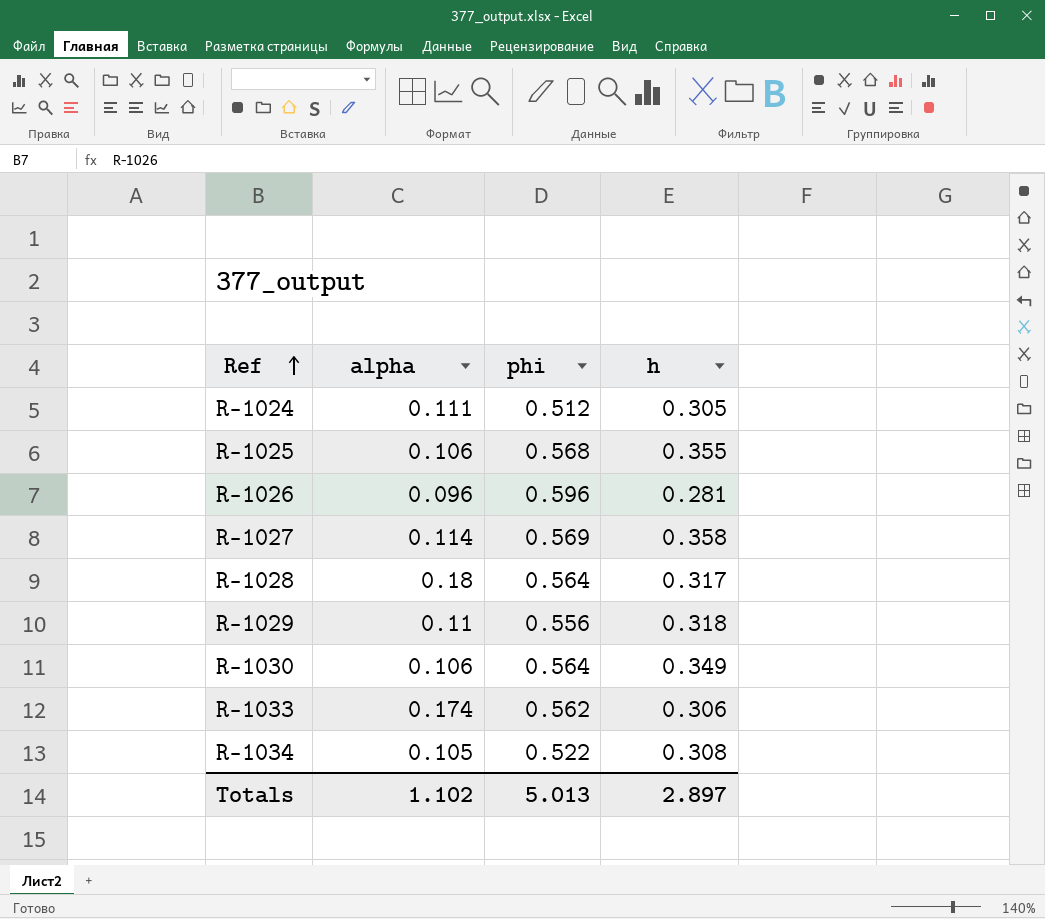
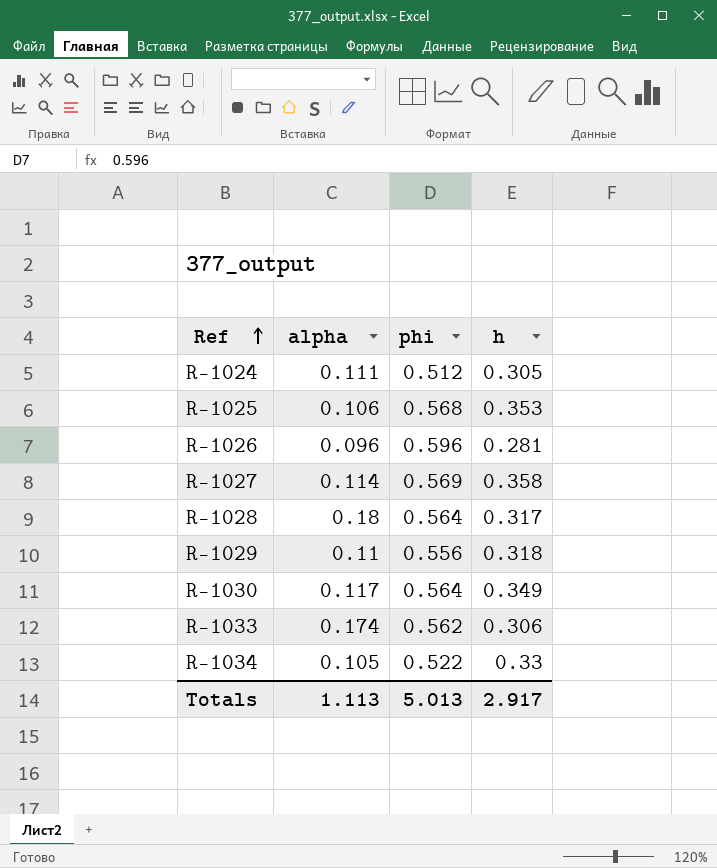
R-1025 | h: 0.355 -> 0.353
R-1030 | alpha: 0.106 -> 0.117
R-1034 | h: 0.308 -> 0.33
Totals | alpha: 1.102 -> 1.113
Totals | h: 2.897 -> 2.917

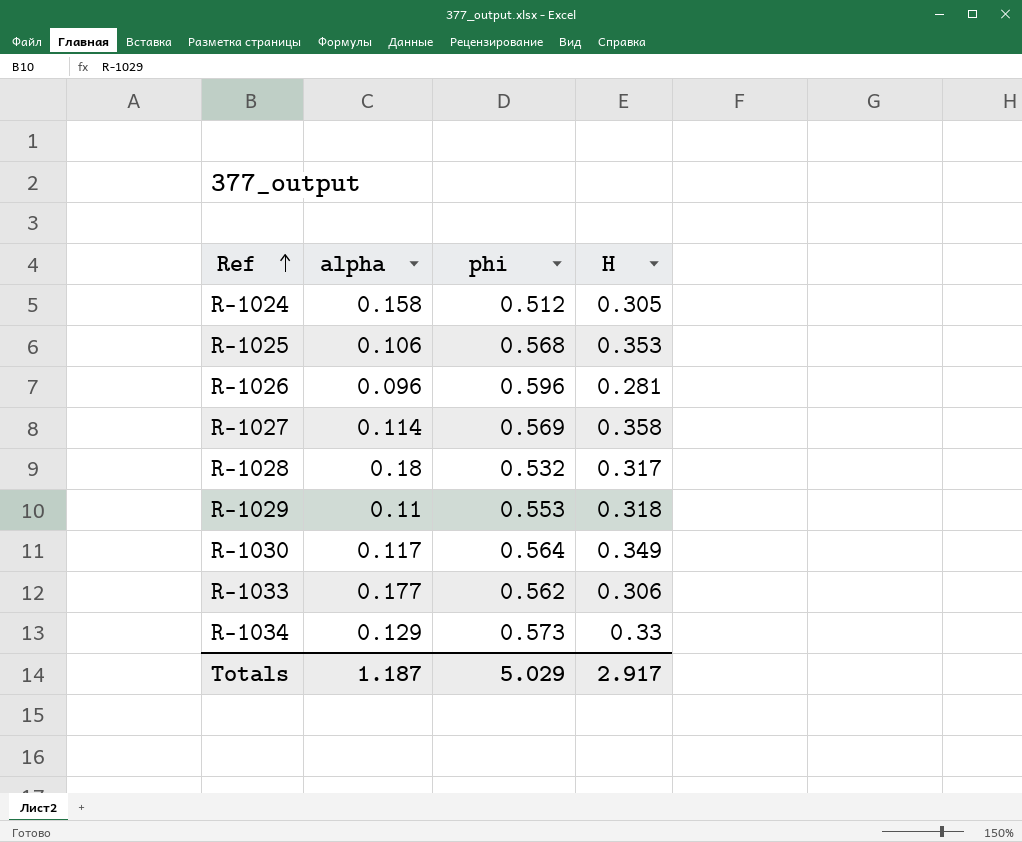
column name: h -> H
R-1024 | alpha: 0.111 -> 0.158
R-1028 | phi: 0.564 -> 0.532
R-1029 | phi: 0.556 -> 0.553
R-1033 | alpha: 0.174 -> 0.177
R-1034 | alpha: 0.105 -> 0.129
R-1034 | phi: 0.522 -> 0.573
Totals | alpha: 1.113 -> 1.187
Totals | phi: 5.013 -> 5.029

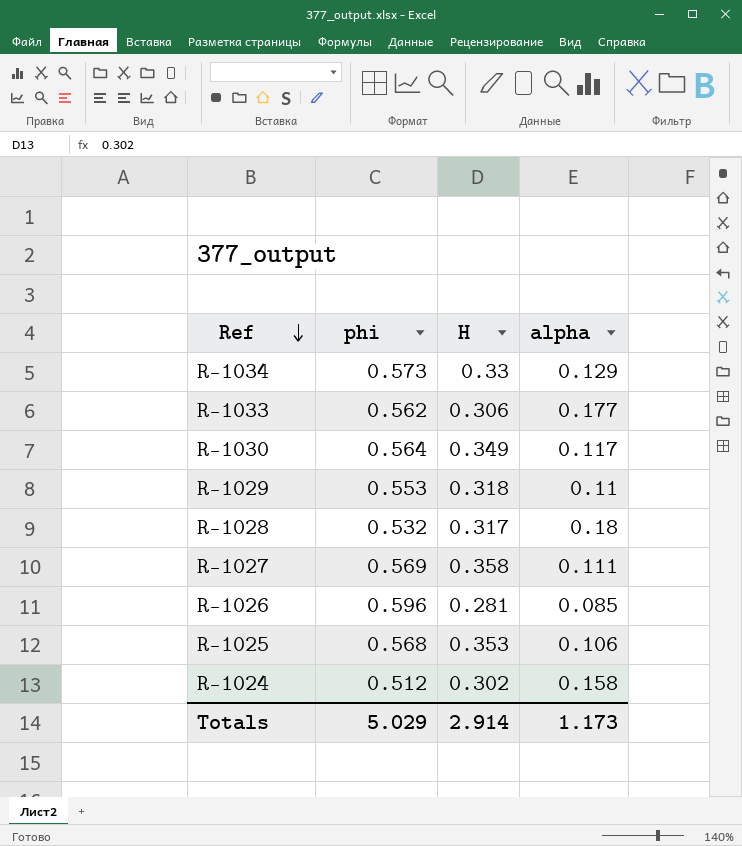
row order: Ref ascending -> Ref descending
column alpha | position: 2 -> 4
R-1027 | alpha: 0.114 -> 0.111
R-1026 | alpha: 0.096 -> 0.085
R-1024 | H: 0.305 -> 0.302
Totals | H: 2.917 -> 2.914
Totals | alpha: 1.187 -> 1.173

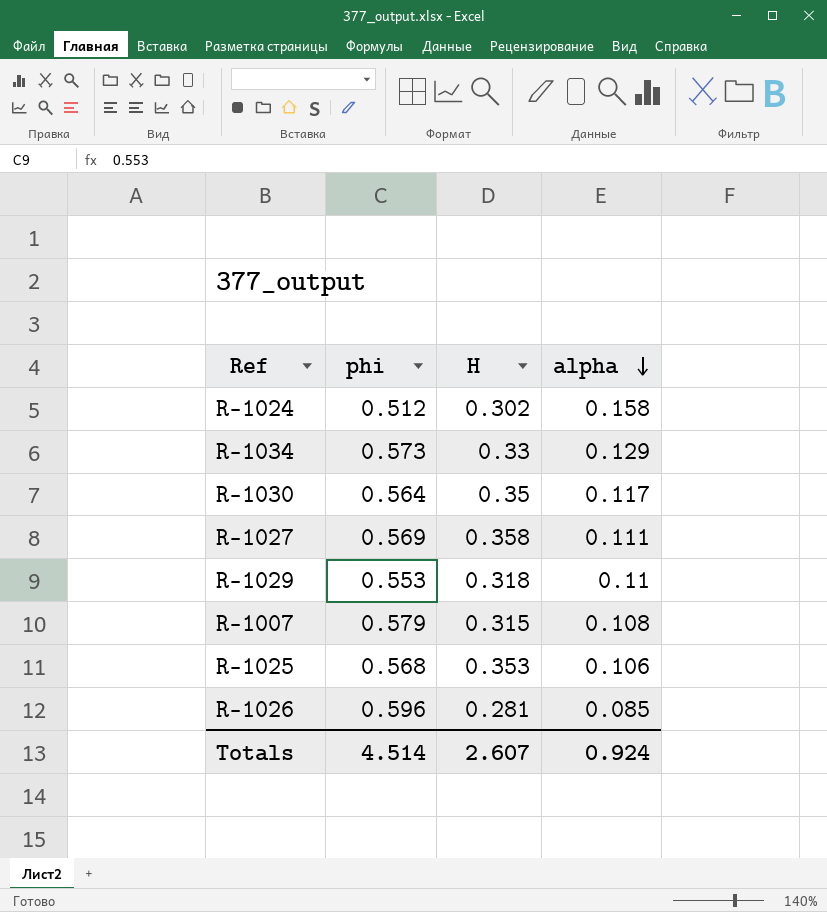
row order: Ref descending -> alpha descending
row R-1033: 0.562 | 0.306 | 0.177 -> none
row R-1028: 0.532 | 0.317 | 0.18 -> none
R-1030 | H: 0.349 -> 0.35
row R-1007: none -> 0.579 | 0.315 | 0.108
Totals | phi: 5.029 -> 4.514
Totals | H: 2.914 -> 2.607
Totals | alpha: 1.173 -> 0.924

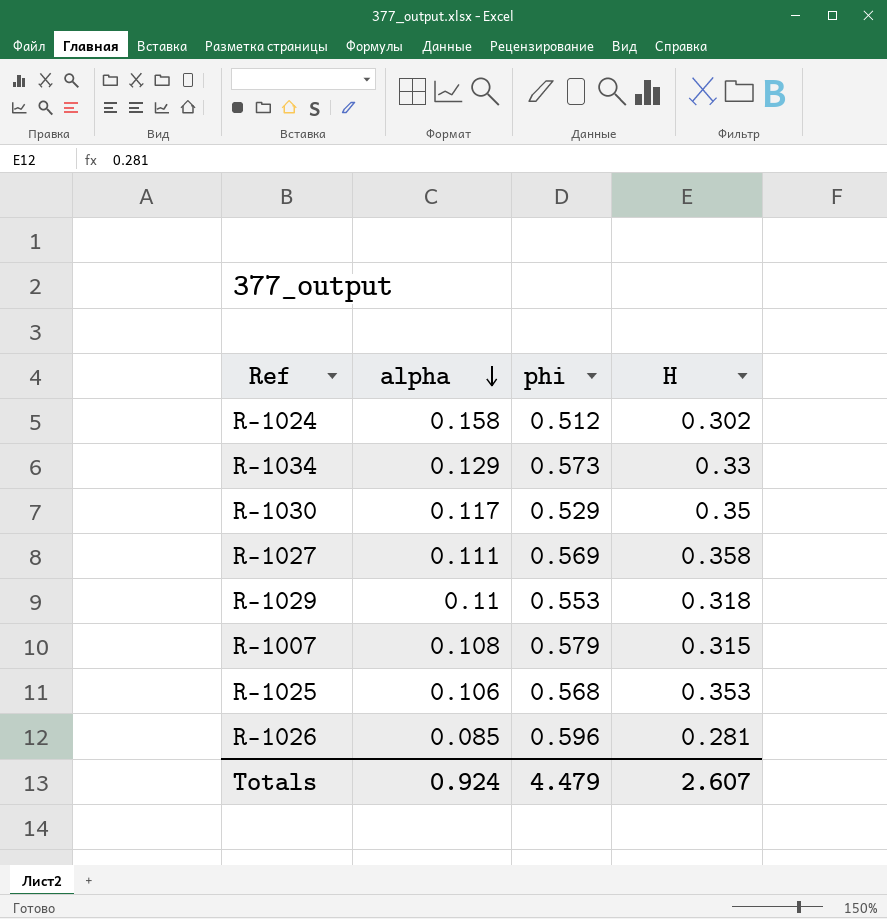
column alpha | position: 4 -> 2
R-1030 | phi: 0.564 -> 0.529
Totals | phi: 4.514 -> 4.479

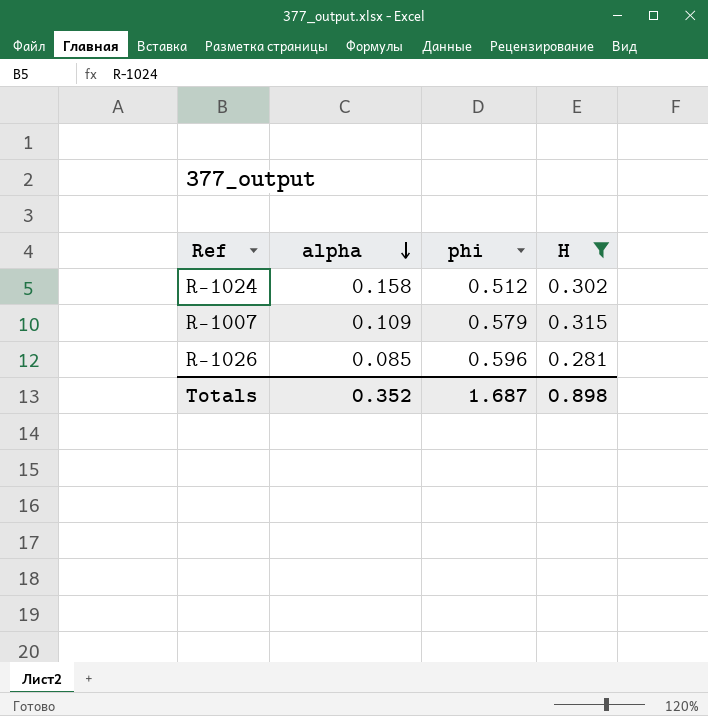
filter: none -> H <= 0.315
R-1007 | alpha: 0.108 -> 0.109
Totals | alpha: 0.924 -> 0.352
Totals | phi: 4.479 -> 1.687
Totals | H: 2.607 -> 0.898

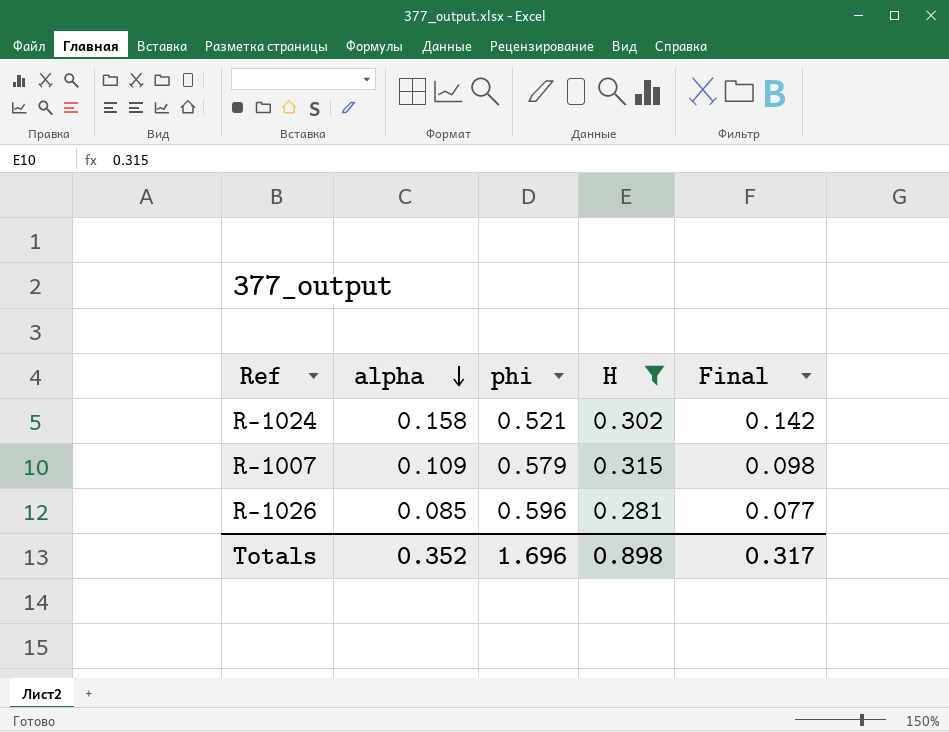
column Final | formula: none -> [alpha] * 0.9
R-1024 | phi: 0.512 -> 0.521
Totals | phi: 1.687 -> 1.696

